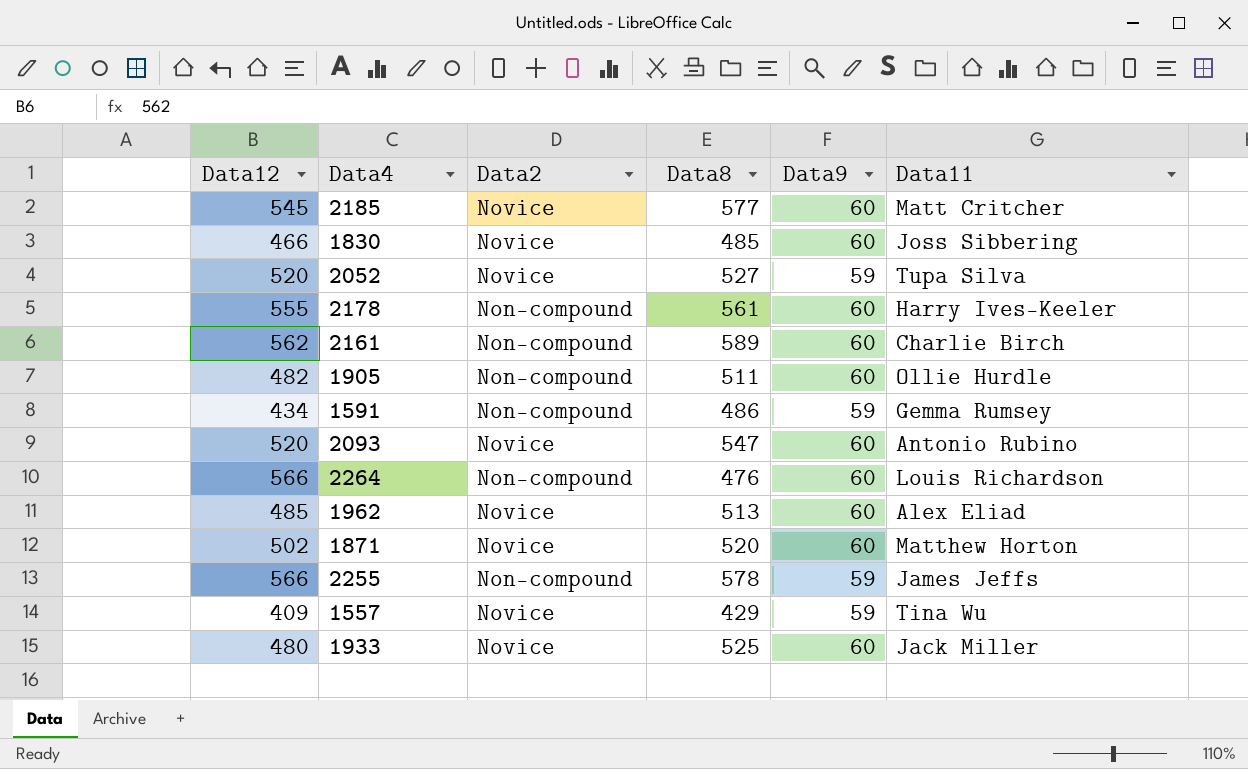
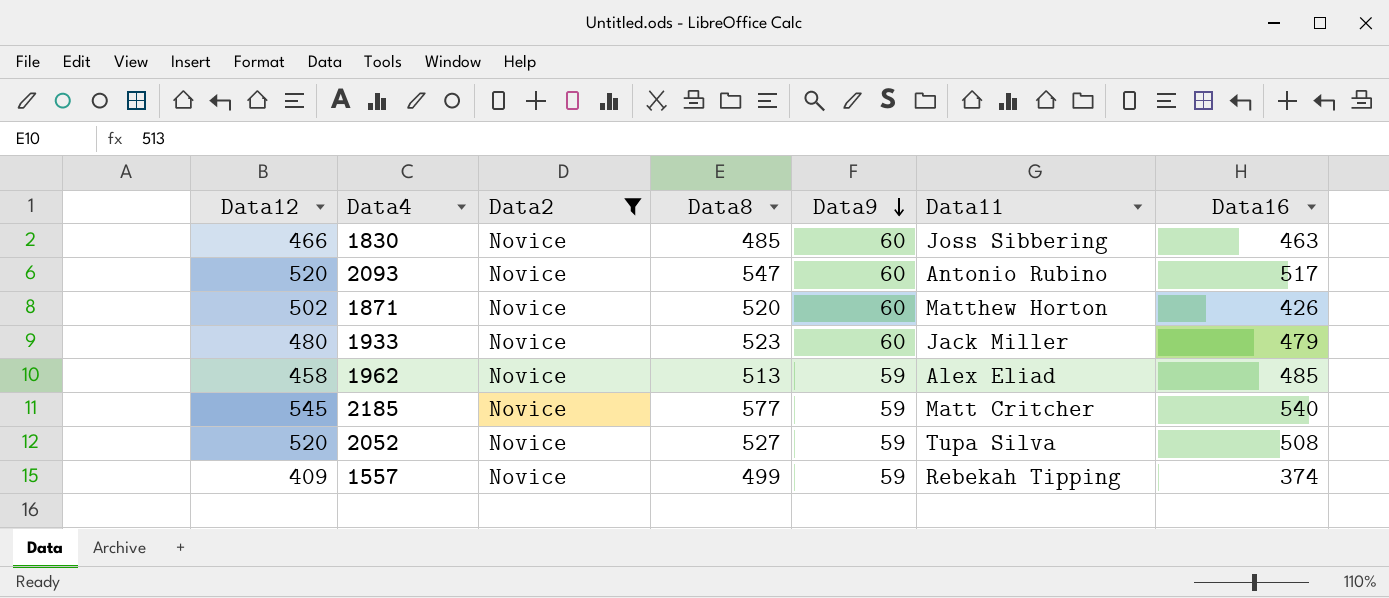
filter: none -> Data2 = Novice
row order: none -> Data9 descending
column Data16 | position: none -> 7
1933 | Data8: 525 -> 523
1962 | Data12: 485 -> 458
1962 | Data9: 60 -> 59
2185 | Data9: 60 -> 59
1557 | Data8: 429 -> 499
1557 | Data11: Tina Wu -> Rebekah Tipping

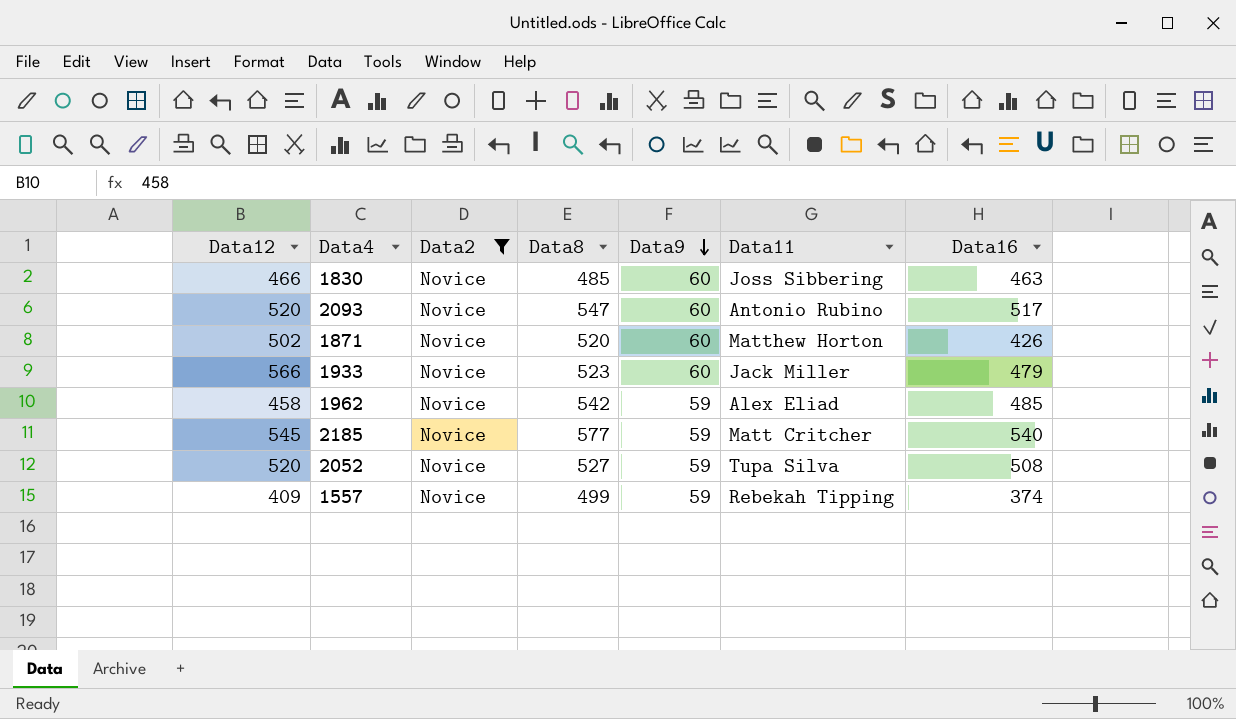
1933 | Data12: 480 -> 566
1962 | Data8: 513 -> 542

